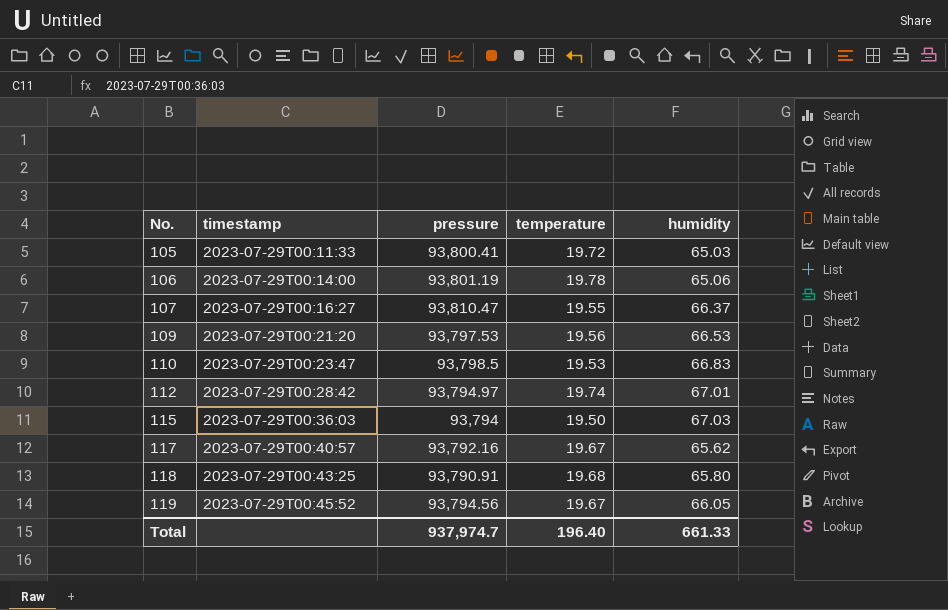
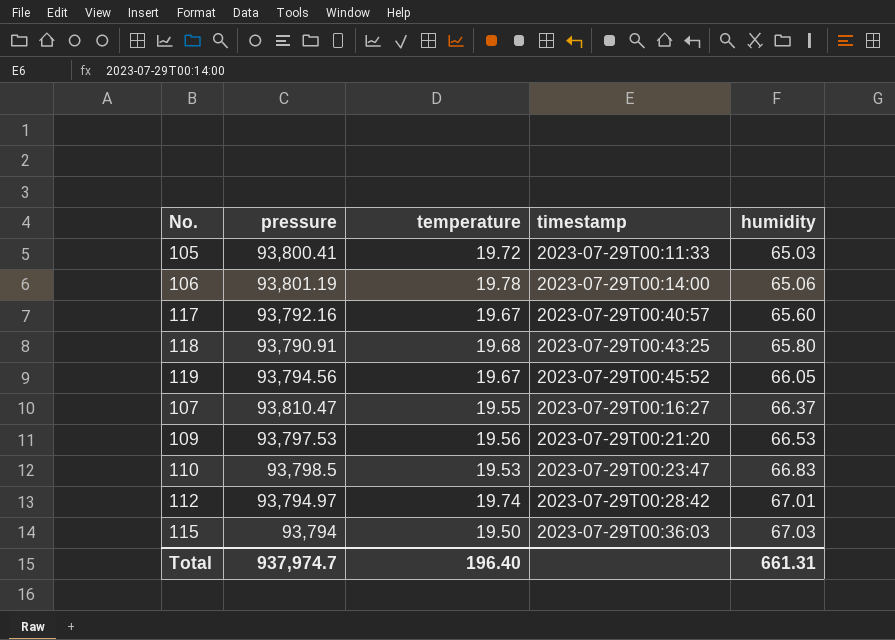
row order: No. ascending -> humidity ascending
column timestamp | position: 2 -> 4
117 | humidity: 65.62 -> 65.60
Total | humidity: 661.33 -> 661.31

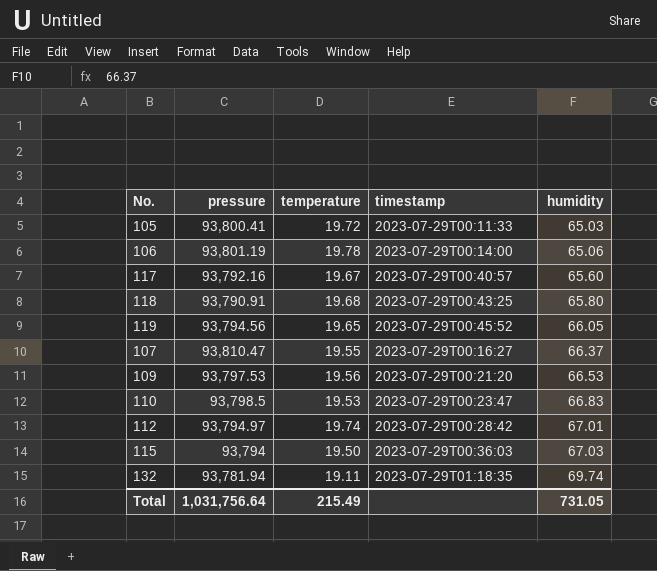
119 | temperature: 19.67 -> 19.65
row 132: none -> 93,781.94 | 19.11 | 2023-07-29T01:18:35 | 69.74
Total | pressure: 937,974.7 -> 1,031,756.64
Total | temperature: 196.40 -> 215.49
Total | humidity: 661.31 -> 731.05

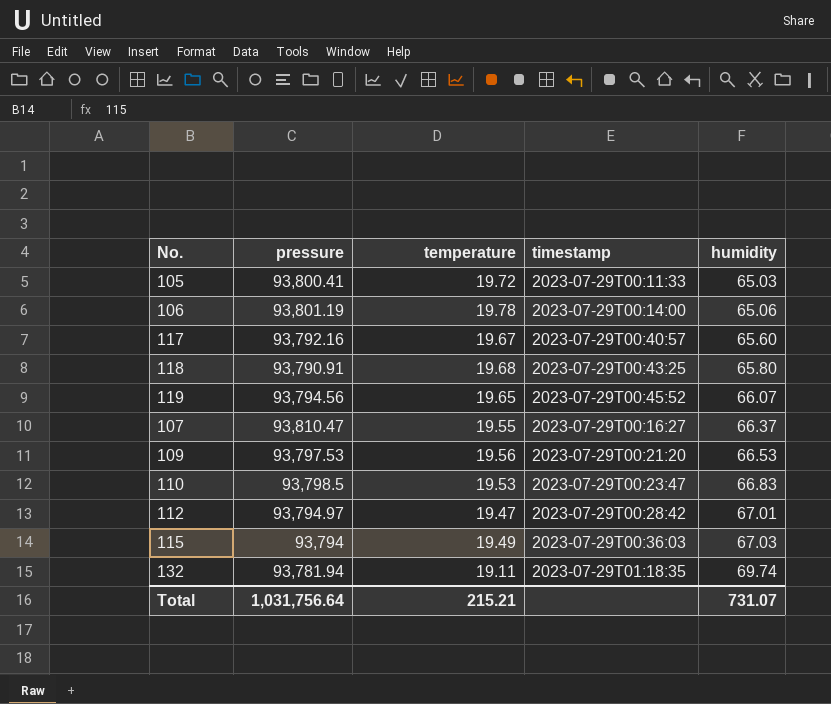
119 | humidity: 66.05 -> 66.07
112 | temperature: 19.74 -> 19.47
115 | temperature: 19.50 -> 19.49
Total | temperature: 215.49 -> 215.21
Total | humidity: 731.05 -> 731.07

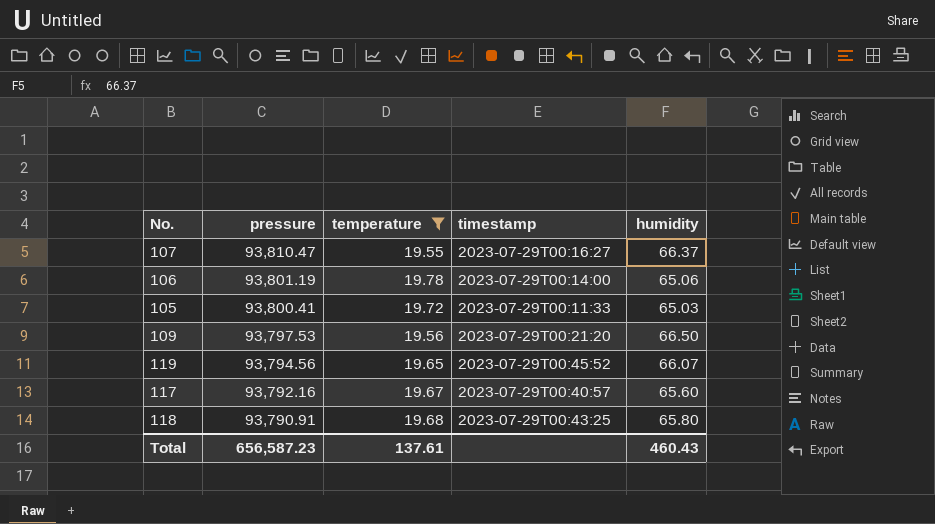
filter: none -> temperature >= 19.55
row order: humidity ascending -> pressure descending
109 | humidity: 66.53 -> 66.50
Total | pressure: 1,031,756.64 -> 656,587.23
Total | temperature: 215.21 -> 137.61
Total | humidity: 731.07 -> 460.43

